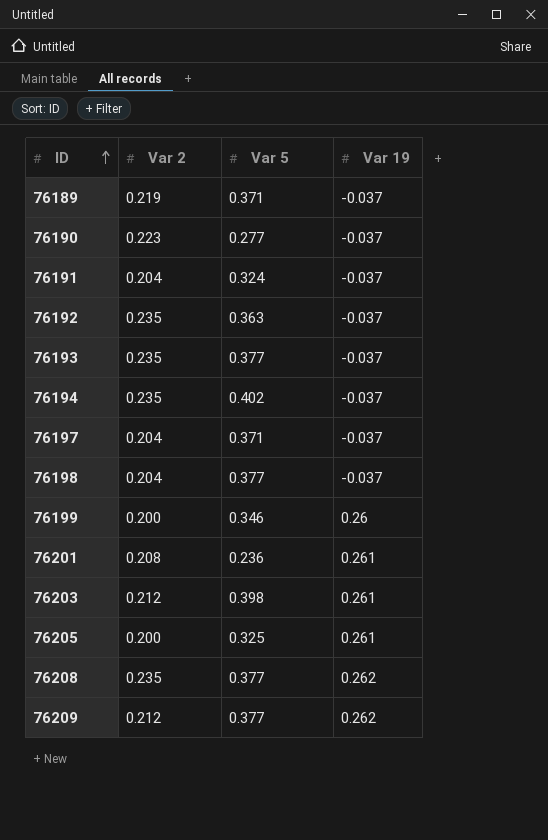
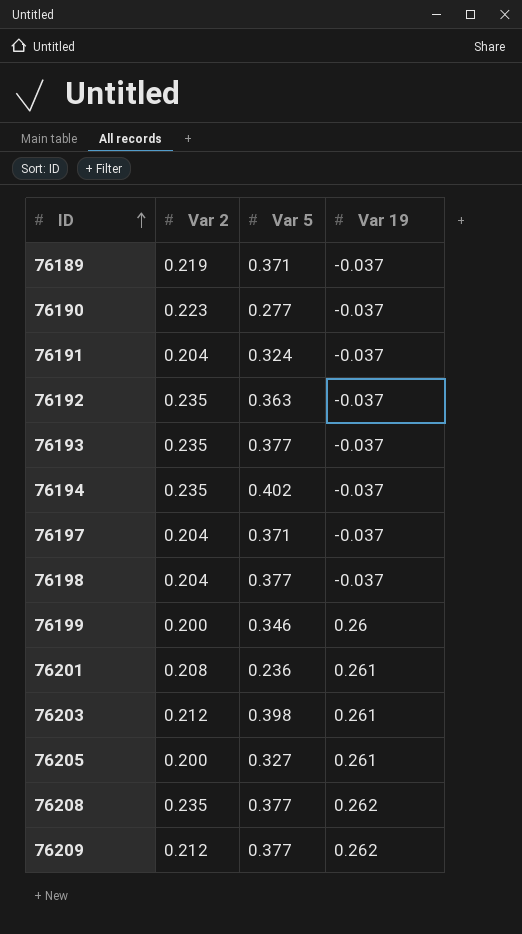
76205 | Var 5: 0.325 -> 0.327

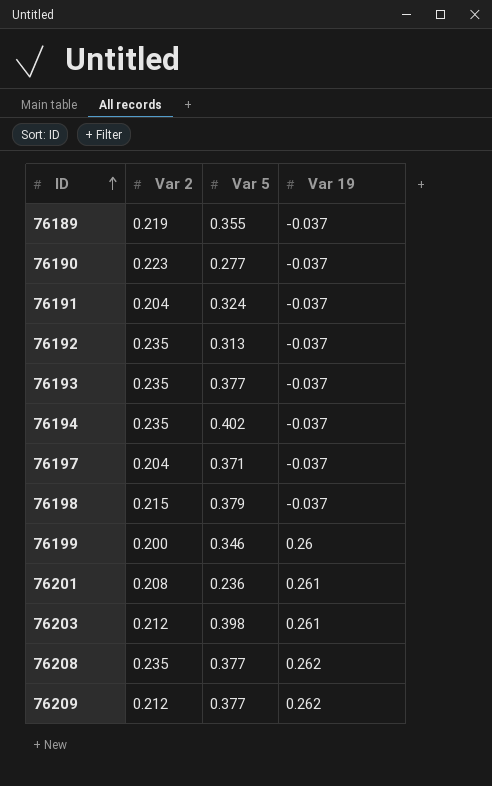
row 76205: 0.200 | 0.327 | 0.261 -> none
76189 | Var 5: 0.371 -> 0.355
76192 | Var 5: 0.363 -> 0.313
76198 | Var 2: 0.204 -> 0.215
76198 | Var 5: 0.377 -> 0.379

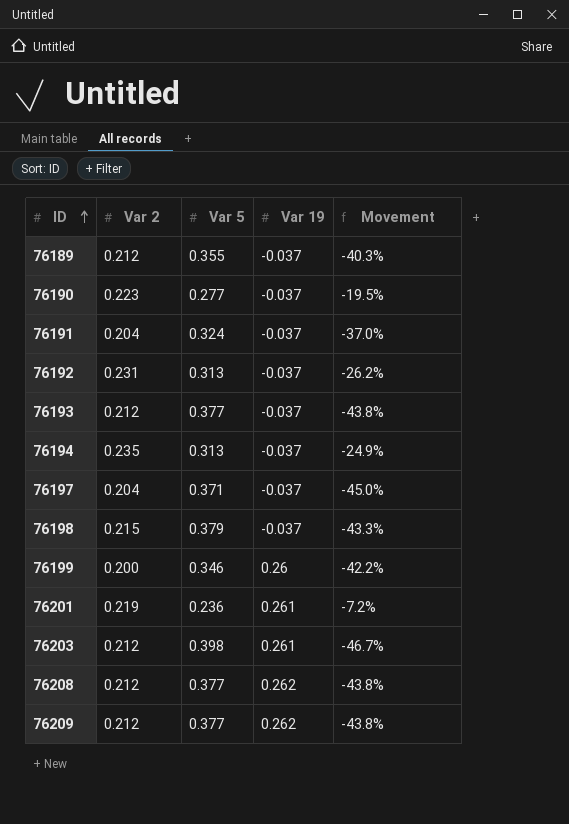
column Movement | formula: none -> ([Var 2] - [Var 5]) / [Var 5]
76189 | Var 2: 0.219 -> 0.212
76192 | Var 2: 0.235 -> 0.231
76193 | Var 2: 0.235 -> 0.212
76194 | Var 5: 0.402 -> 0.313
76201 | Var 2: 0.208 -> 0.219
76208 | Var 2: 0.235 -> 0.212

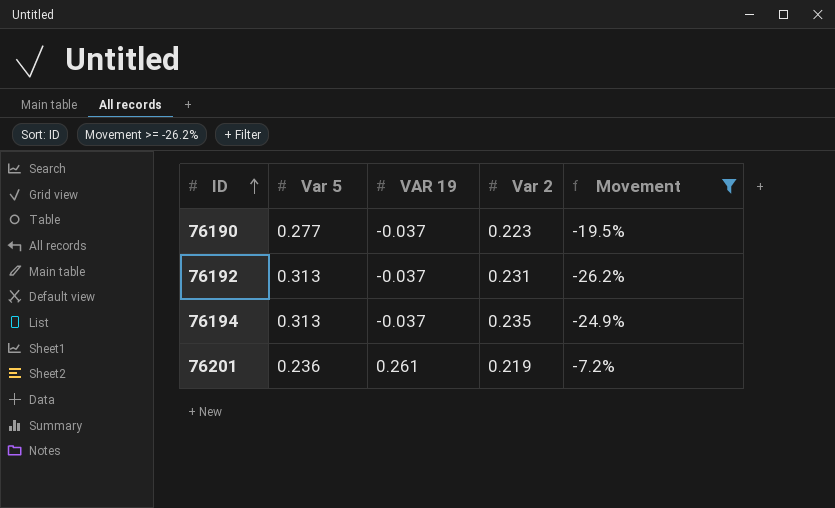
filter: none -> Movement >= -26.2%
column name: Var 19 -> VAR 19
column Var 2 | position: 2 -> 4

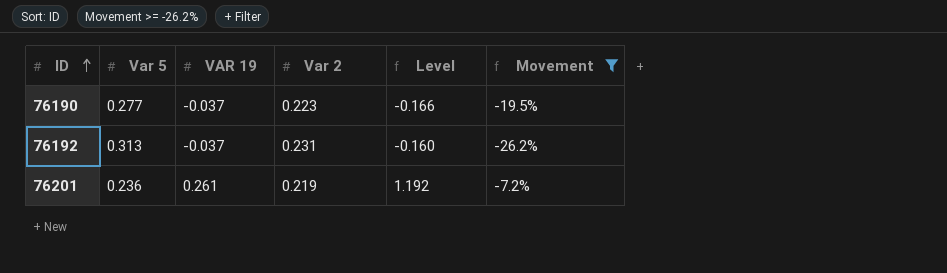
column Level | formula: none -> [VAR 19] / [Var 2]
row 76194: 0.313 | -0.037 | 0.235 | -24.9% -> none

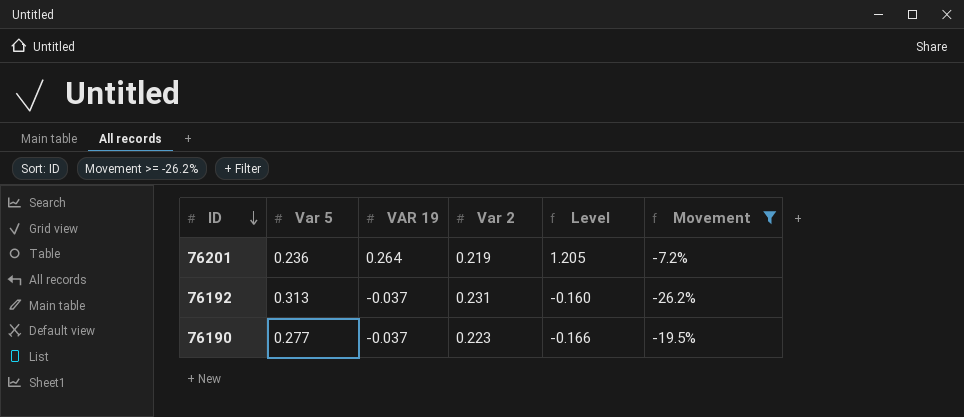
row order: ID ascending -> ID descending
76201 | VAR 19: 0.261 -> 0.264
76201 | Level: 1.192 -> 1.205

